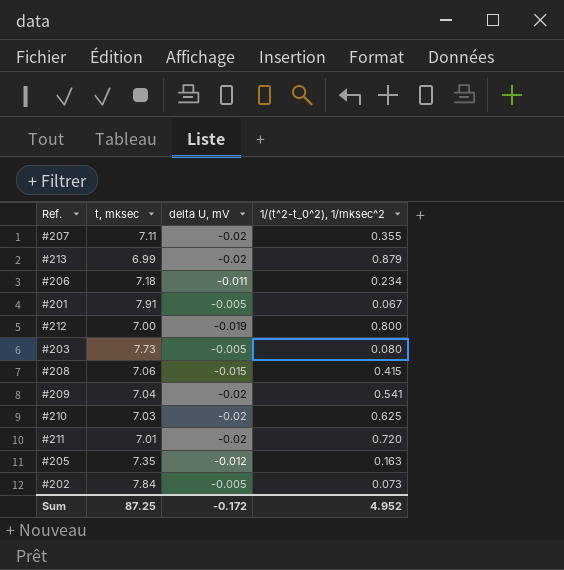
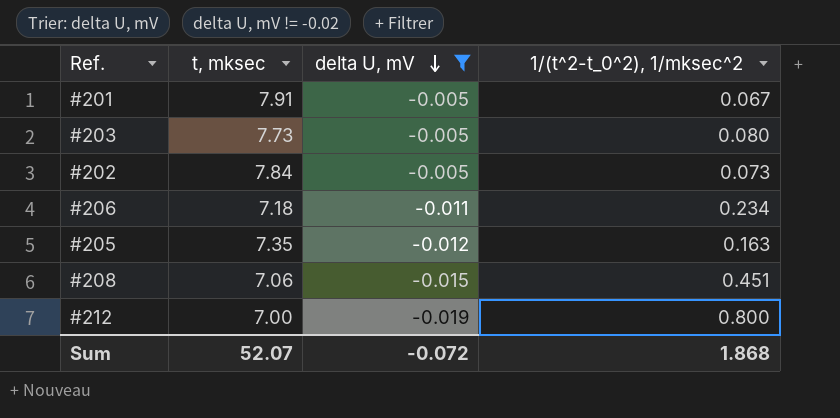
filter: none -> delta U, mV != -0.02
row order: none -> delta U, mV descending
#208 | 1/(t^2-t_0^2), 1/mksec^2: 0.415 -> 0.451
Sum | t, mksec: 87.25 -> 52.07
Sum | delta U, mV: -0.172 -> -0.072
Sum | 1/(t^2-t_0^2), 1/mksec^2: 4.952 -> 1.868

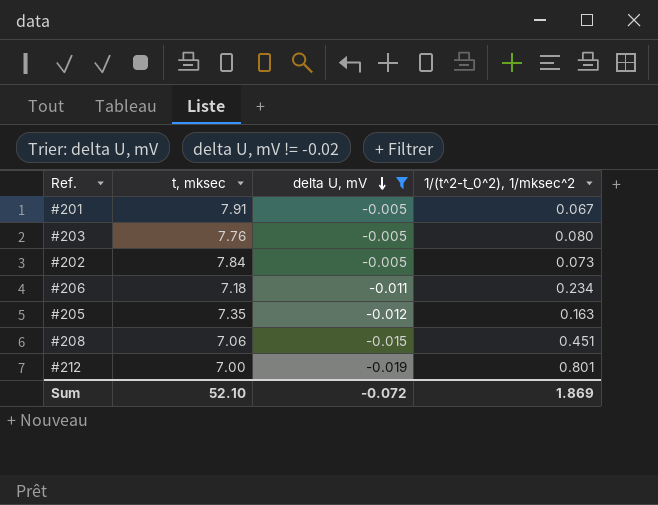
#203 | t, mksec: 7.73 -> 7.76
#212 | 1/(t^2-t_0^2), 1/mksec^2: 0.800 -> 0.801
Sum | t, mksec: 52.07 -> 52.10
Sum | 1/(t^2-t_0^2), 1/mksec^2: 1.868 -> 1.869

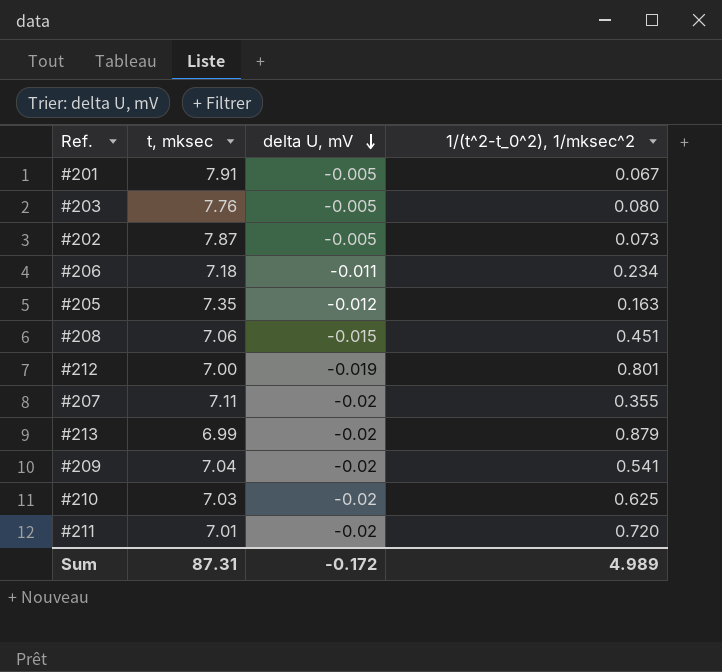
filter: delta U, mV != -0.02 -> none
#202 | t, mksec: 7.84 -> 7.87
Sum | t, mksec: 52.10 -> 87.31
Sum | delta U, mV: -0.072 -> -0.172
Sum | 1/(t^2-t_0^2), 1/mksec^2: 1.869 -> 4.989

